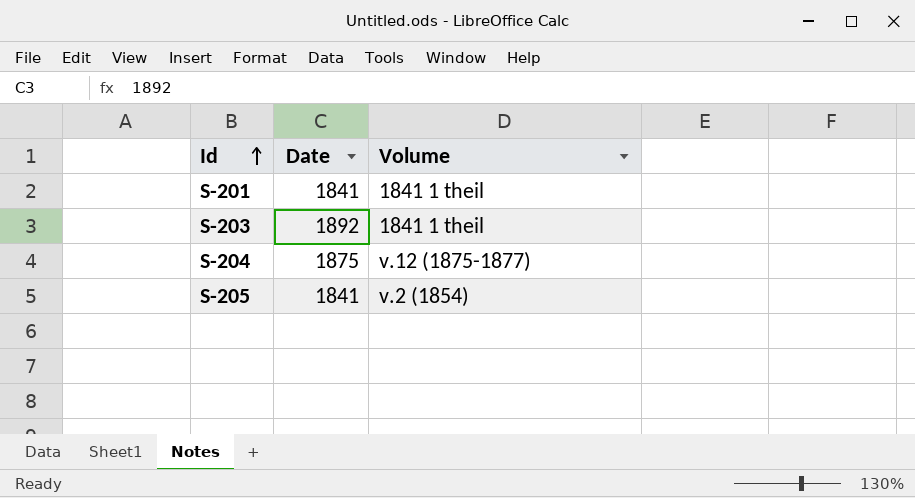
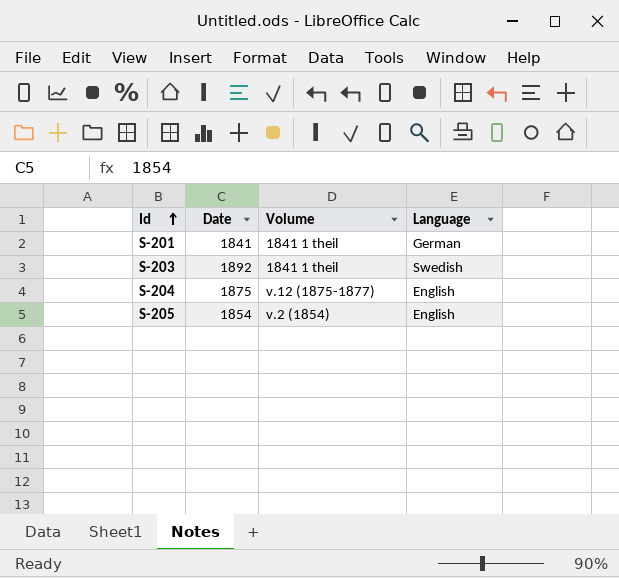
column Language | position: none -> 4
S-205 | Date: 1841 -> 1854

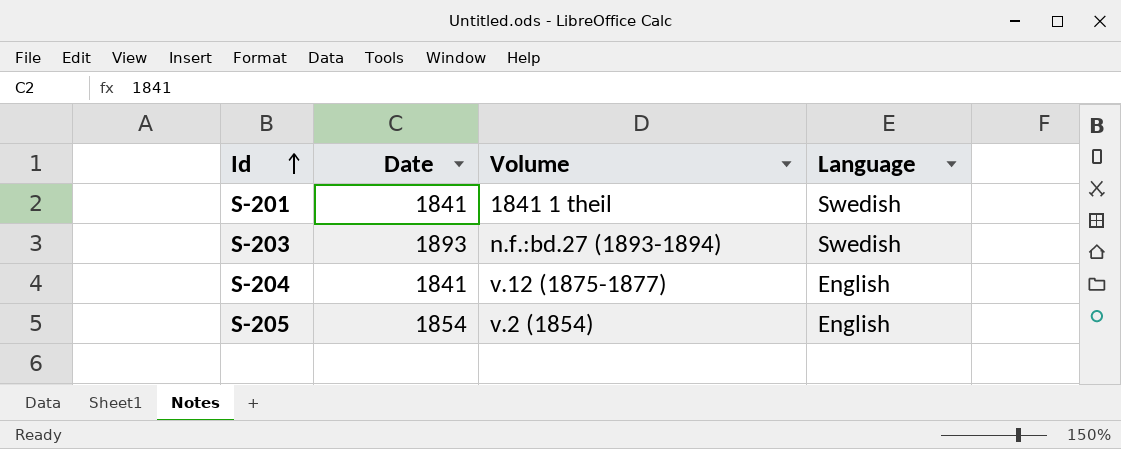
S-201 | Language: German -> Swedish
S-203 | Date: 1892 -> 1893
S-203 | Volume: 1841 1 theil -> n.f.:bd.27 (1893-1894)
S-204 | Date: 1875 -> 1841

